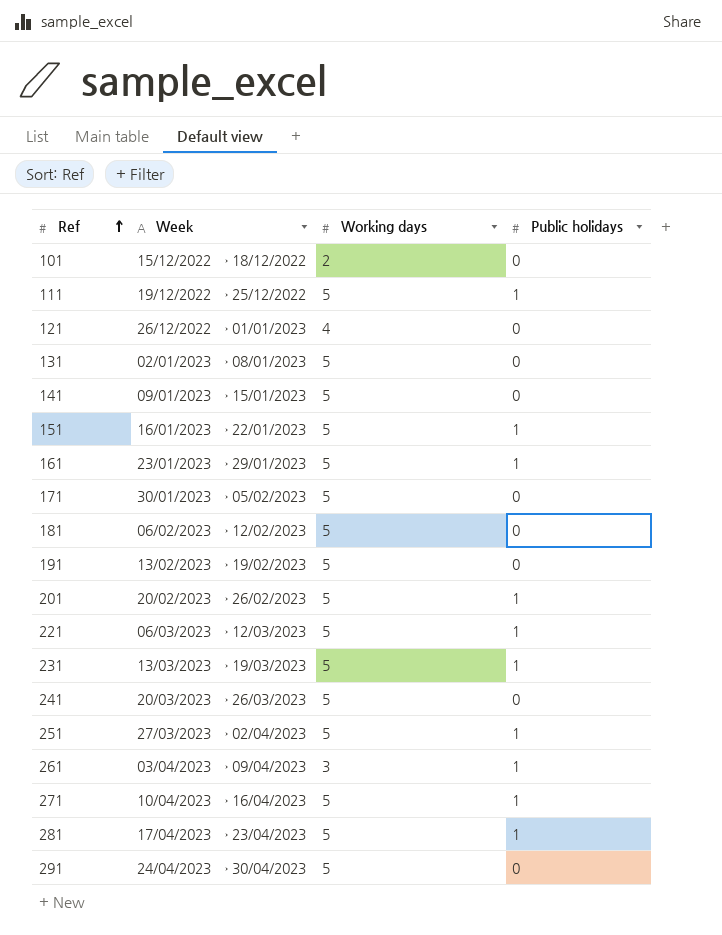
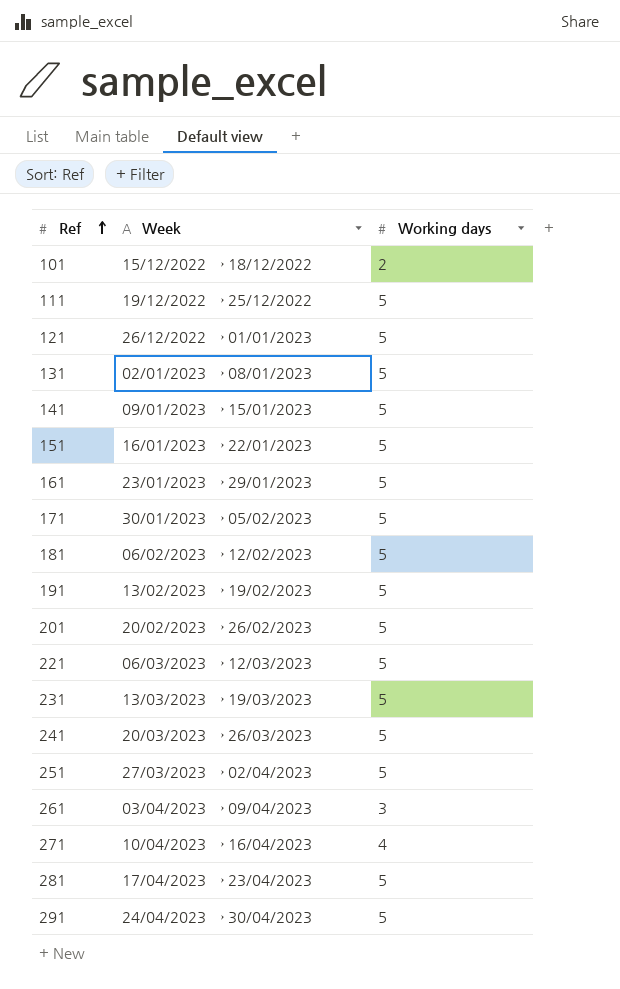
column Public holidays | position: 4 -> none
121 | Working days: 4 -> 5
271 | Working days: 5 -> 4

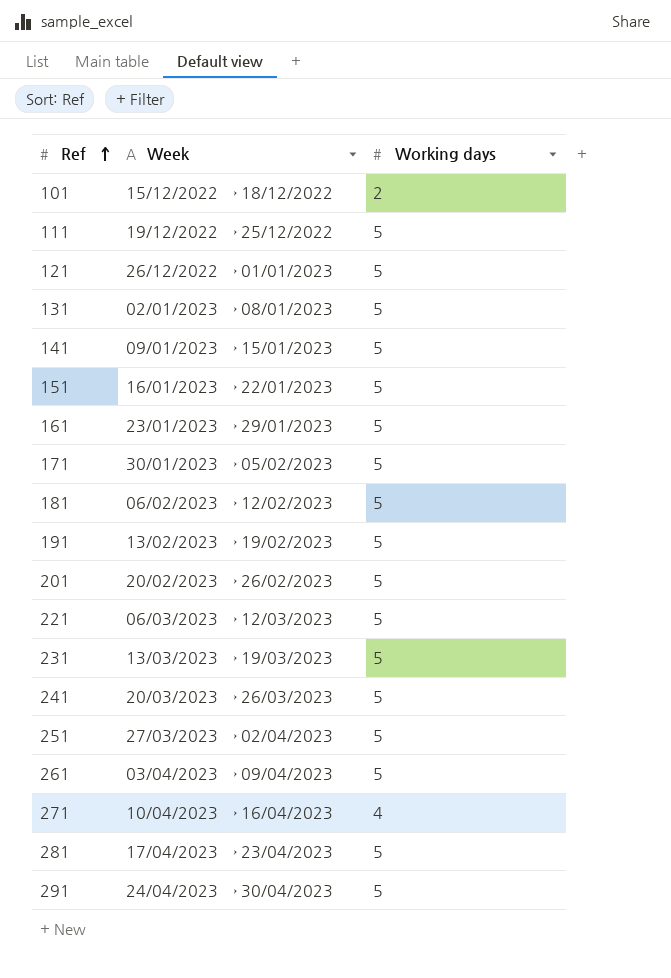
261 | Working days: 3 -> 5

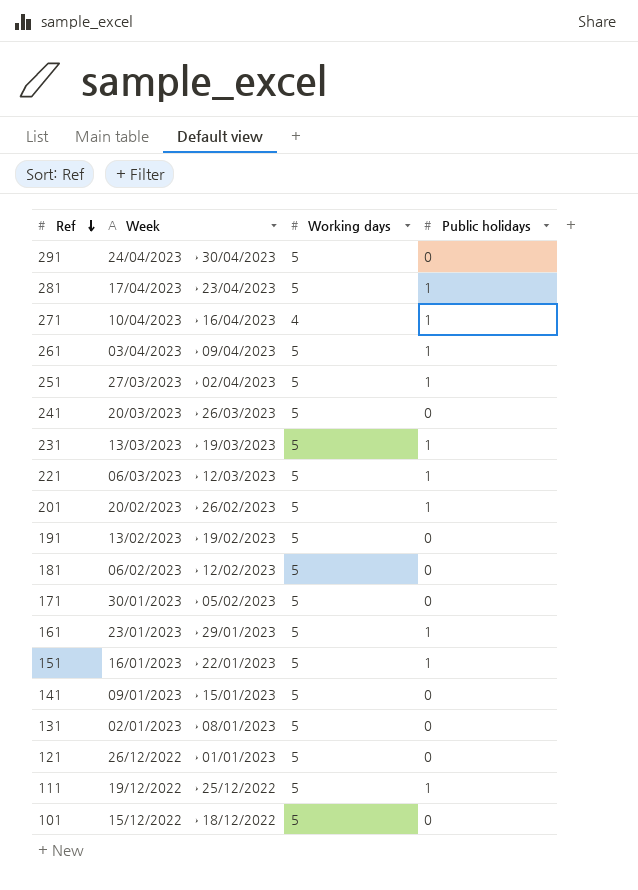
row order: Ref ascending -> Ref descending
column Public holidays | position: none -> 4
101 | Working days: 2 -> 5

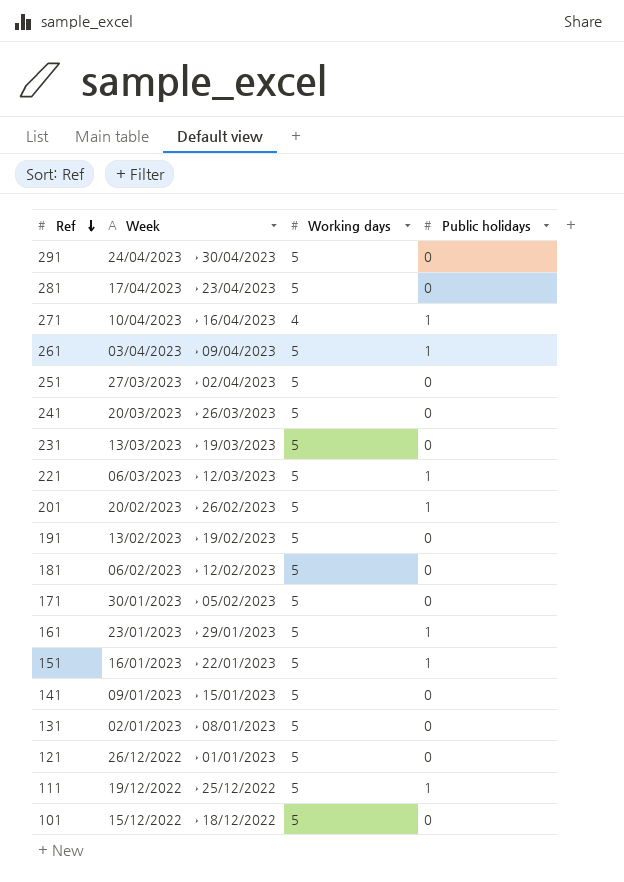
281 | Public holidays: 1 -> 0
251 | Public holidays: 1 -> 0
231 | Public holidays: 1 -> 0

